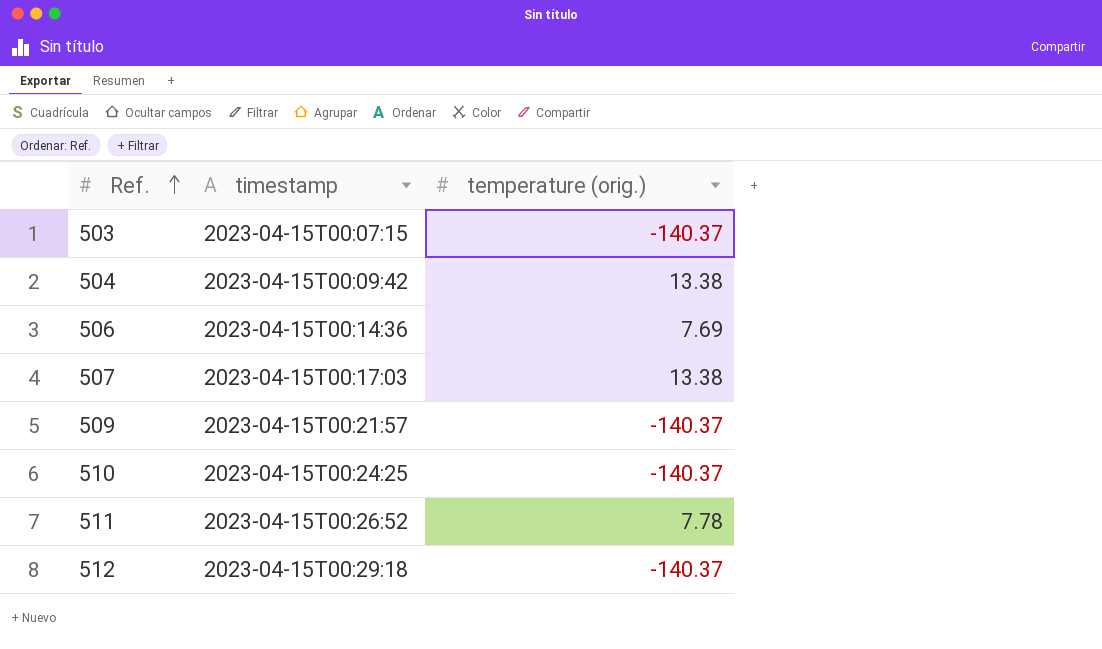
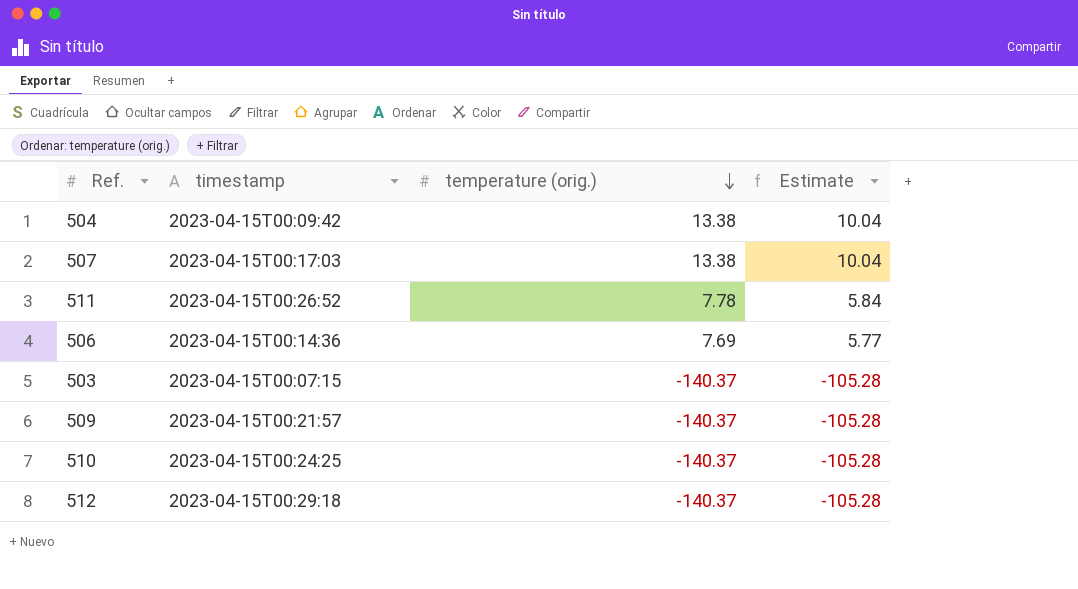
row order: Ref. ascending -> temperature (orig.) descending
column Estimate | formula: none -> [temperature (orig.)] * 0.75

